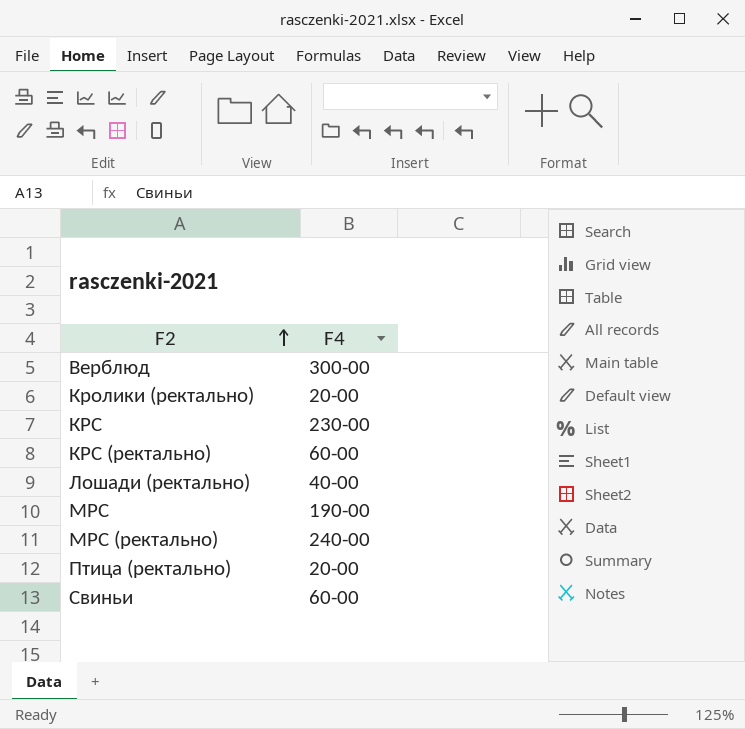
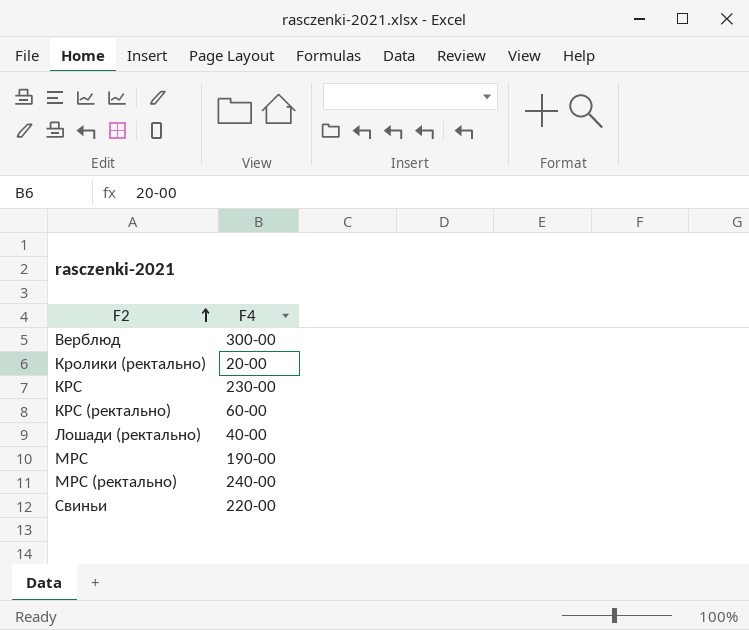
row Птица (ректально): 20-00 -> none
Свиньи | F4: 60-00 -> 220-00

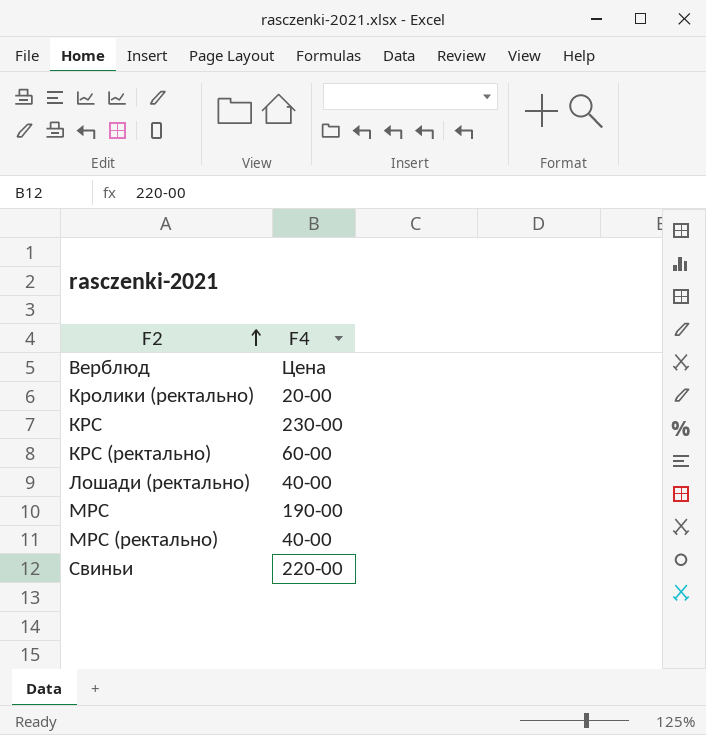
Верблюд | F4: 300-00 -> Цена
МРС (ректально) | F4: 240-00 -> 40-00

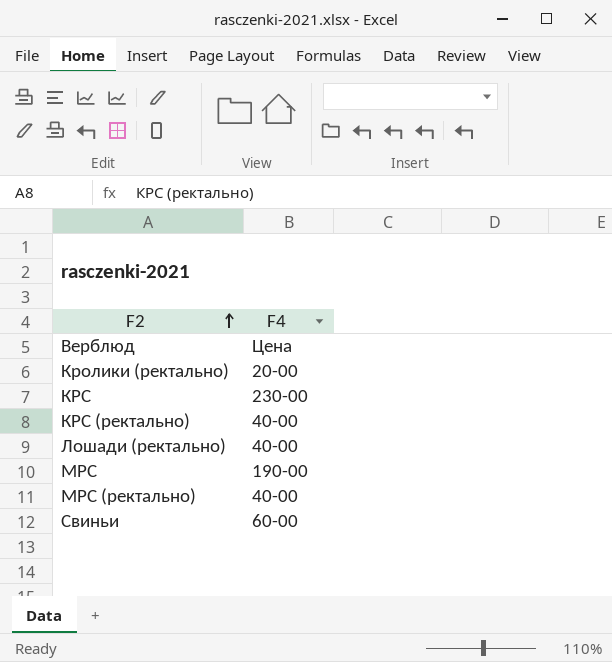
КРС (ректально) | F4: 60-00 -> 40-00
Свиньи | F4: 220-00 -> 60-00

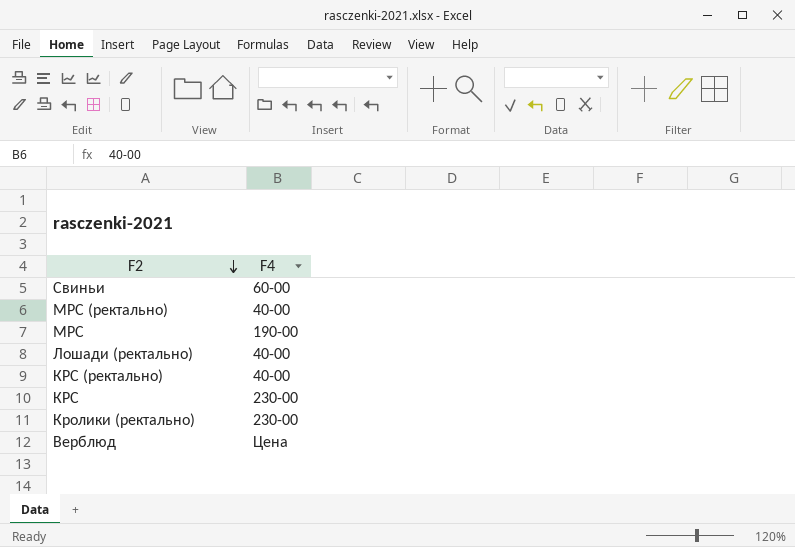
row order: F2 ascending -> F2 descending
Кролики (ректально) | F4: 20-00 -> 230-00

